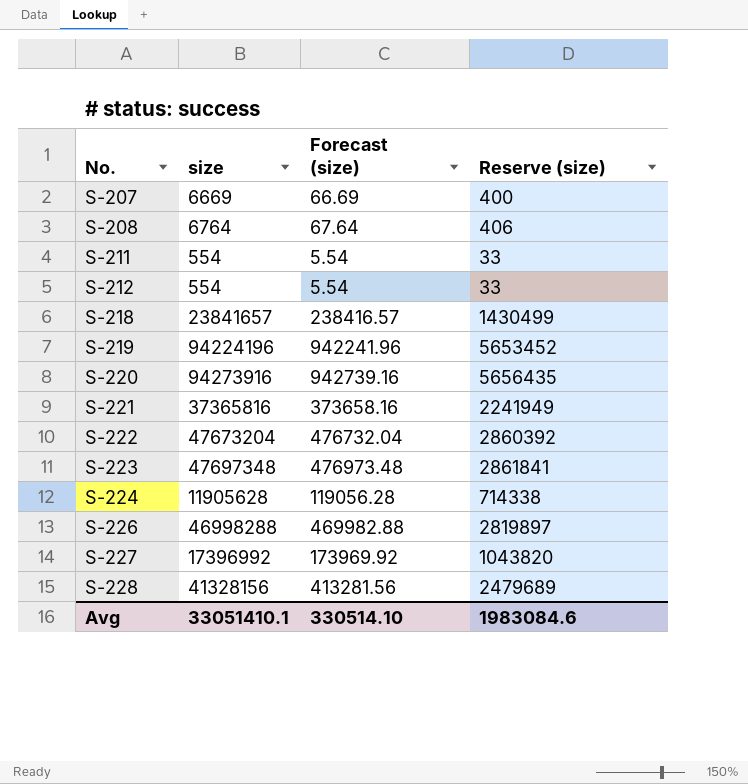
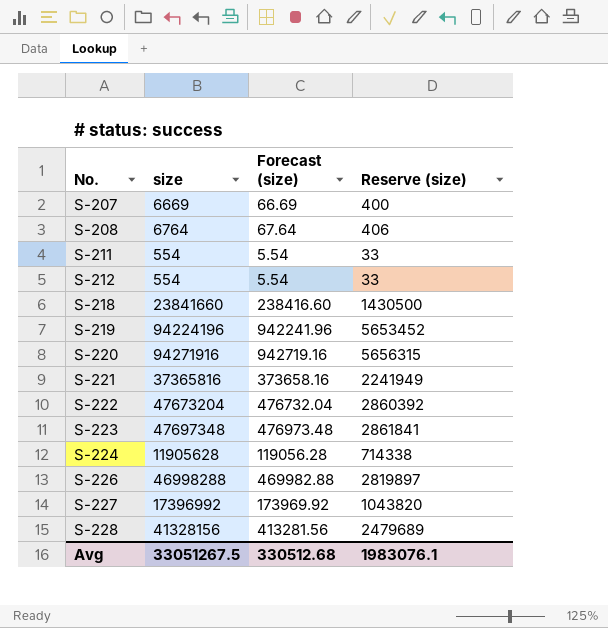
S-218 | size: 23841657 -> 23841660
S-218 | Forecast (size): 238416.57 -> 238416.60
S-218 | Reserve (size): 1430499 -> 1430500
S-220 | size: 94273916 -> 94271916
S-220 | Forecast (size): 942739.16 -> 942719.16
S-220 | Reserve (size): 5656435 -> 5656315
Avg | size: 33051410.1 -> 33051267.5
Avg | Forecast (size): 330514.10 -> 330512.68
Avg | Reserve (size): 1983084.6 -> 1983076.1

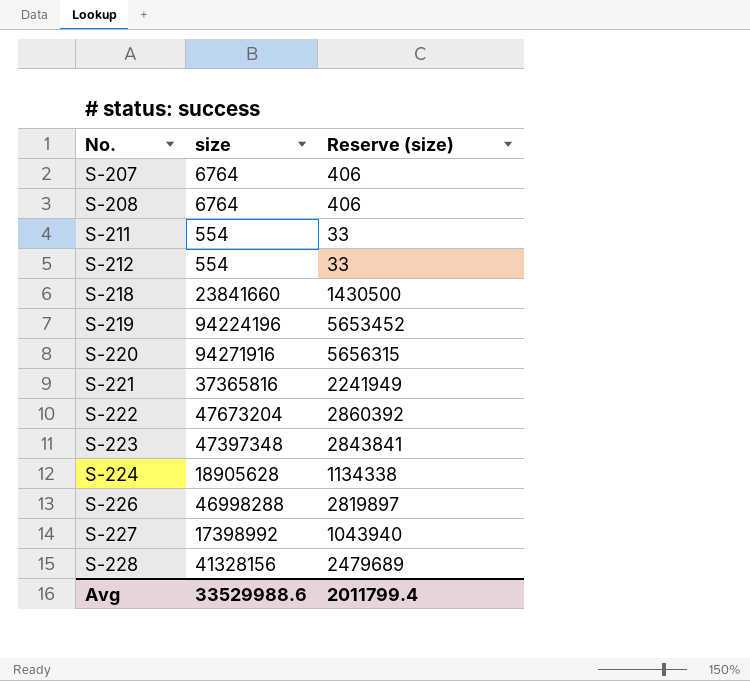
column Forecast (size) | formula: [size] * 0.01 -> none
S-207 | size: 6669 -> 6764
S-207 | Reserve (size): 400 -> 406
S-223 | size: 47697348 -> 47397348
S-223 | Reserve (size): 2861841 -> 2843841
S-224 | size: 11905628 -> 18905628
S-224 | Reserve (size): 714338 -> 1134338
S-227 | size: 17396992 -> 17398992
S-227 | Reserve (size): 1043820 -> 1043940
Avg | size: 33051267.5 -> 33529988.6
Avg | Reserve (size): 1983076.1 -> 2011799.4

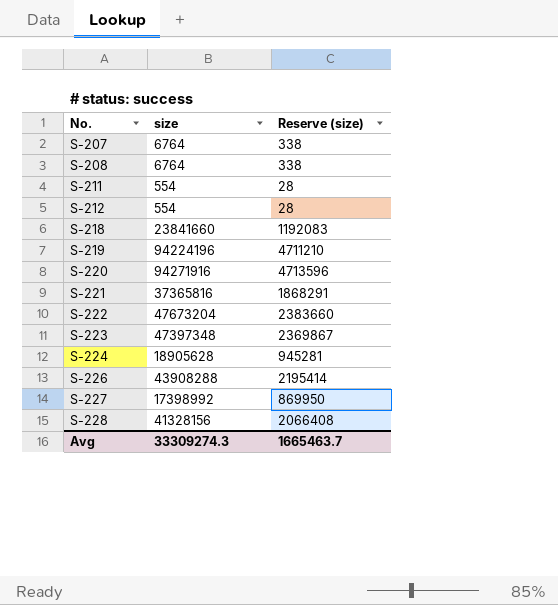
column Reserve (size) | formula: [size] * 0.06 -> [size] * 0.05
S-226 | size: 46998288 -> 43908288
Avg | size: 33529988.6 -> 33309274.3
Avg | Reserve (size): 2011799.4 -> 1665463.7

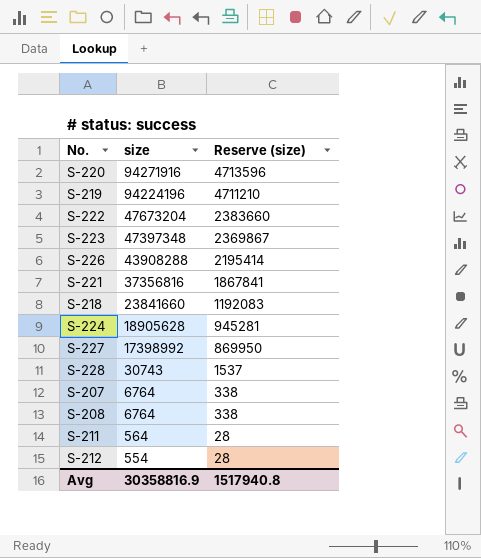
row order: No. ascending -> size descending
S-221 | size: 37365816 -> 37356816
S-221 | Reserve (size): 1868291 -> 1867841
S-228 | size: 41328156 -> 30743
S-228 | Reserve (size): 2066408 -> 1537
S-211 | size: 554 -> 564
Avg | size: 33309274.3 -> 30358816.9
Avg | Reserve (size): 1665463.7 -> 1517940.8

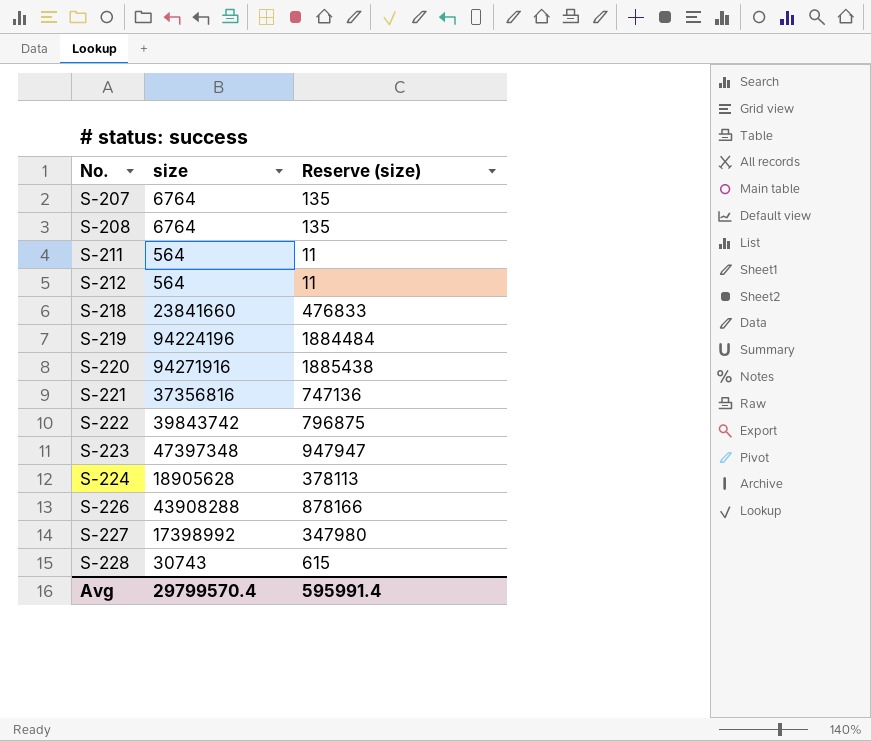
row order: size descending -> No. ascending
column Reserve (size) | formula: [size] * 0.05 -> [size] * 0.02
S-212 | size: 554 -> 564
S-222 | size: 47673204 -> 39843742
Avg | size: 30358816.9 -> 29799570.4
Avg | Reserve (size): 1517940.8 -> 595991.4

